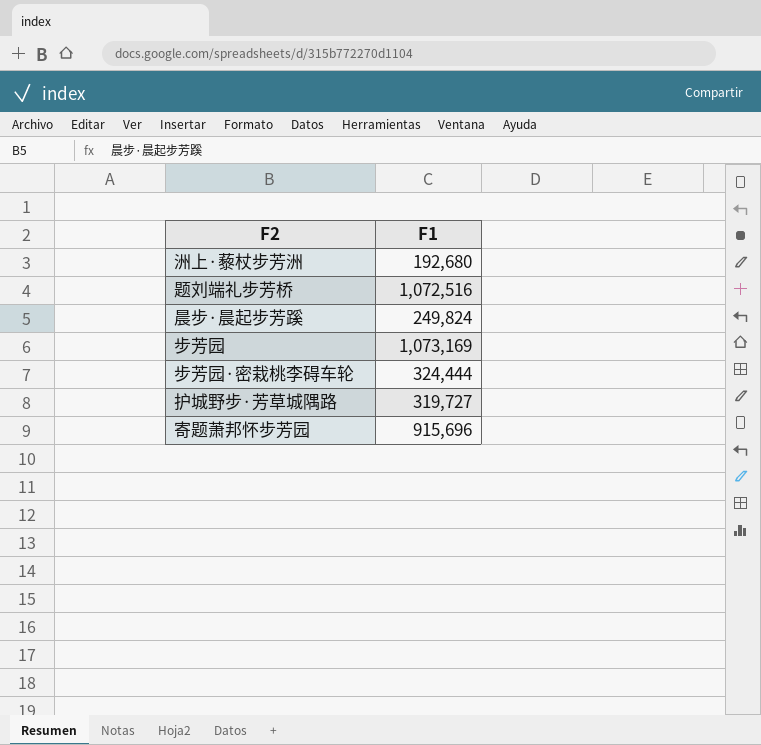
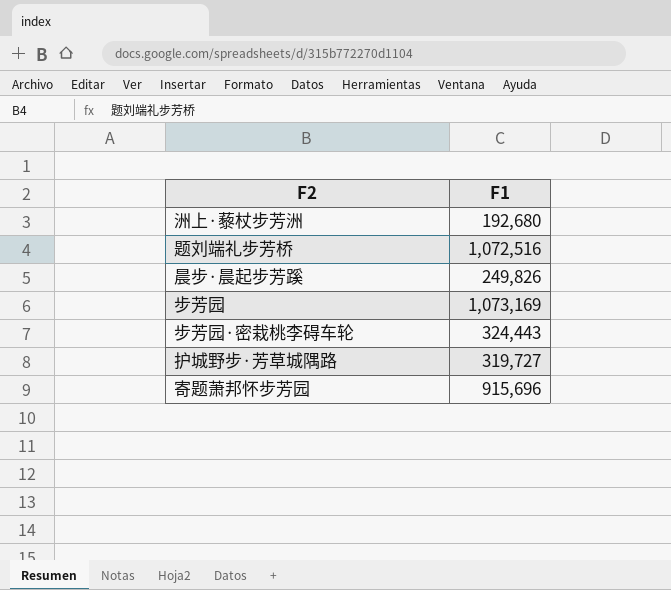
晨步·晨起步芳蹊 | F1: 249,824 -> 249,826
步芳园·密栽桃李碍车轮 | F1: 324,444 -> 324,443

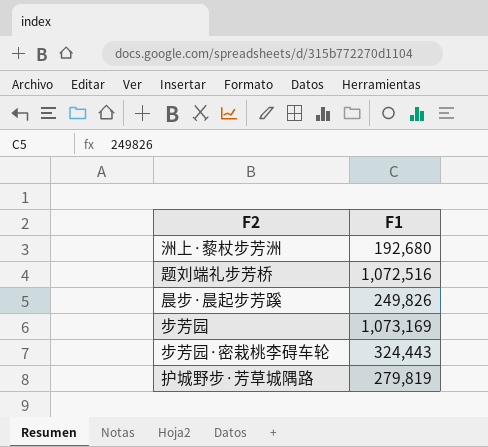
row 寄题萧邦怀步芳园: 915,696 -> none
护城野步·芳草城隅路 | F1: 319,727 -> 279,819

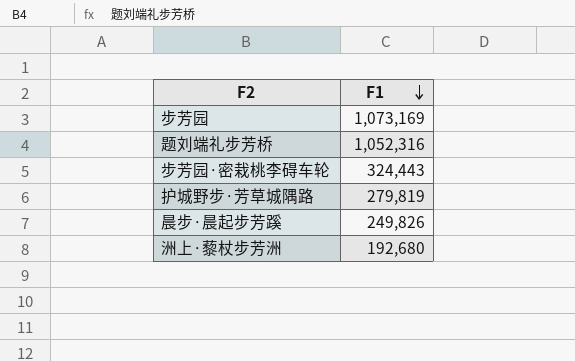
row order: none -> F1 descending
题刘端礼步芳桥 | F1: 1,072,516 -> 1,052,316

